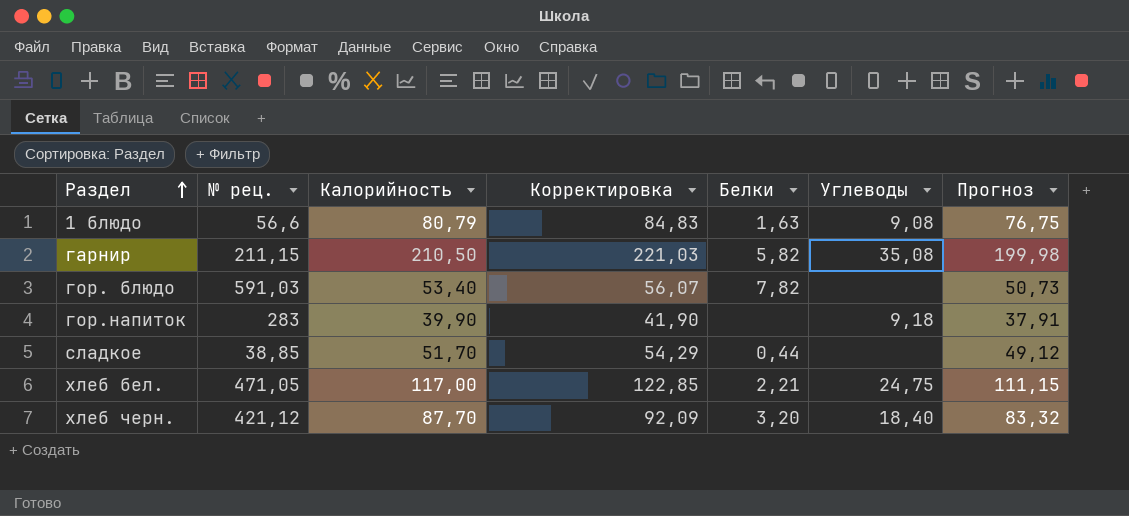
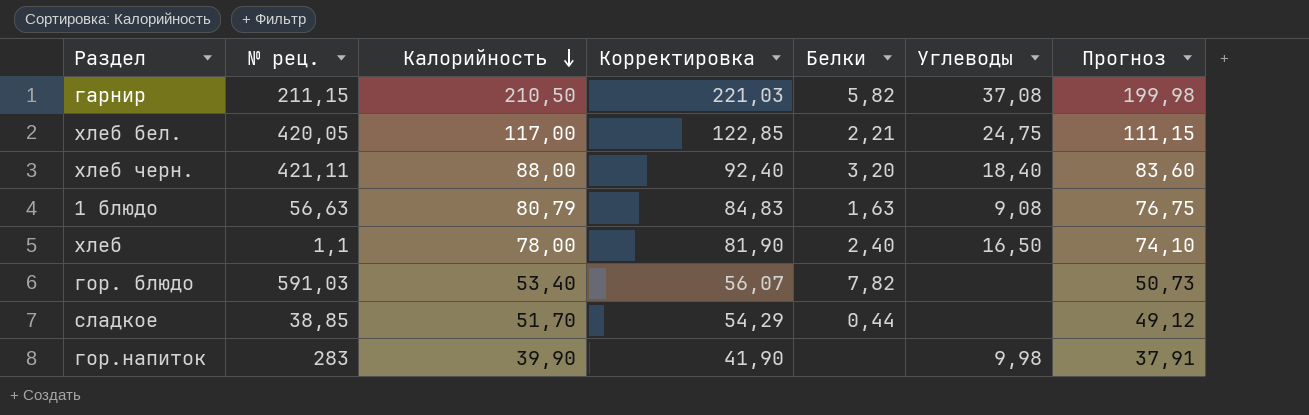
row order: Раздел ascending -> Калорийность descending
гарнир | Углеводы: 35,08 -> 37,08
хлеб бел. | № рец.: 471,05 -> 420,05
хлеб черн. | № рец.: 421,12 -> 421,11
хлеб черн. | Калорийность: 87,70 -> 88,00
хлеб черн. | Корректировка: 92,09 -> 92,40
хлеб черн. | Прогноз: 83,32 -> 83,60
1 блюдо | № рец.: 56,6 -> 56,63
row хлеб: none -> 1,1 | 78,00 | 81,90 | 2,40 | 16,50 | 74,10
гор.напиток | Углеводы: 9,18 -> 9,98

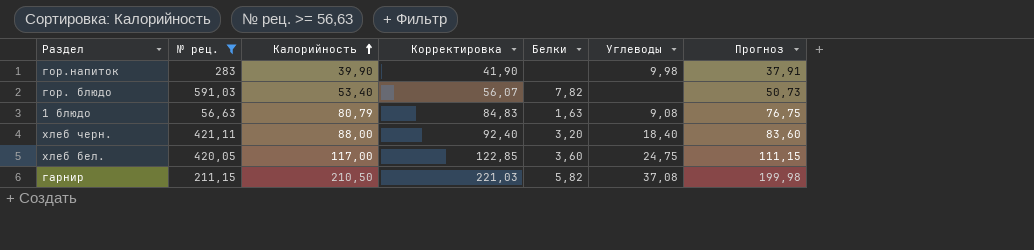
filter: none -> № рец. >= 56,63
row order: Калорийность descending -> Калорийность ascending
хлеб бел. | Белки: 2,21 -> 3,60

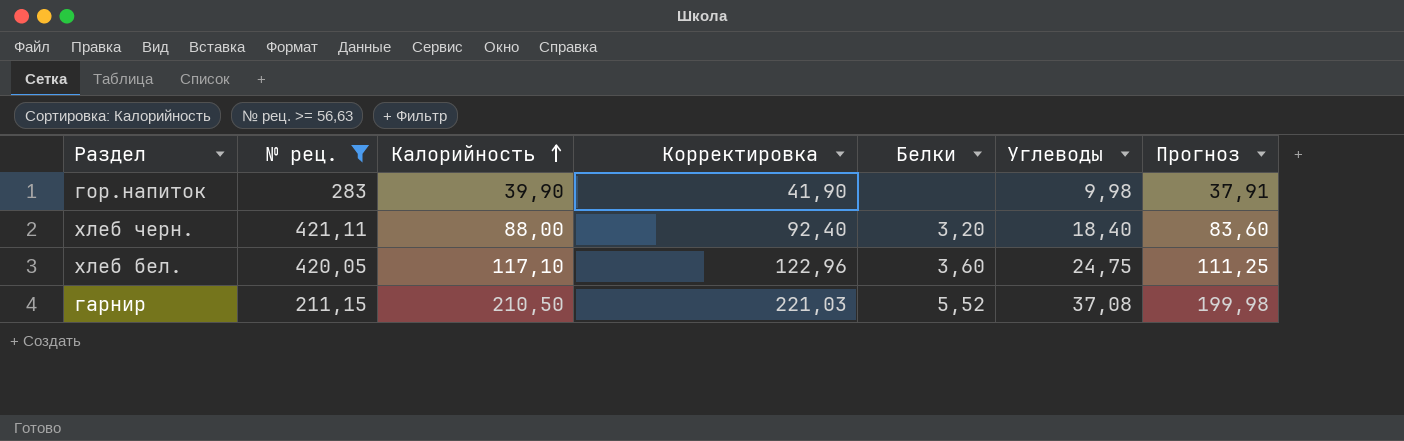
row гор. блюдо: 591,03 | 53,40 | 56,07 | 7,82 | none | 50,73 -> none
row 1 блюдо: 56,63 | 80,79 | 84,83 | 1,63 | 9,08 | 76,75 -> none
хлеб бел. | Калорийность: 117,00 -> 117,10
хлеб бел. | Корректировка: 122,85 -> 122,96
хлеб бел. | Прогноз: 111,15 -> 111,25
гарнир | Белки: 5,82 -> 5,52

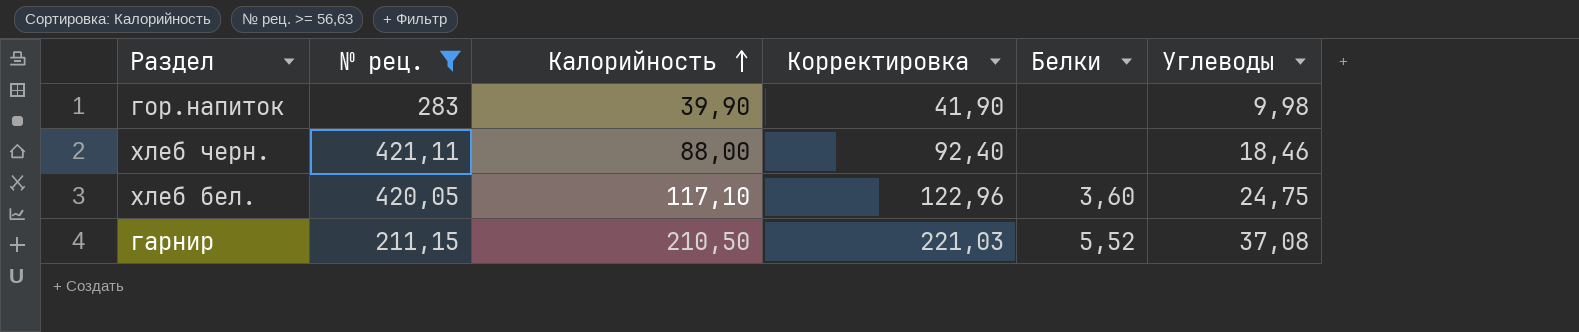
column Прогноз | formula: [Калорийность] * 0,95 -> none
хлеб черн. | Белки: 3,20 -> none
хлеб черн. | Углеводы: 18,40 -> 18,46

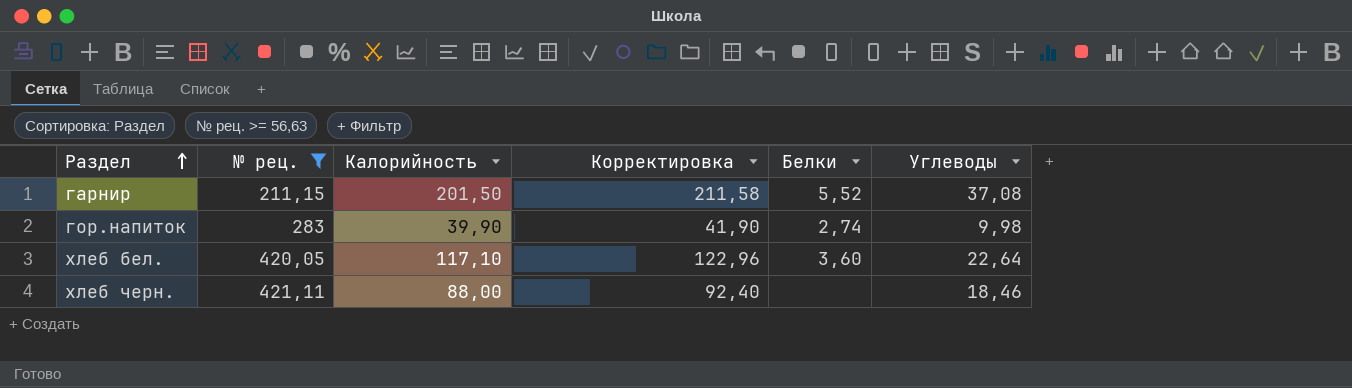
row order: Калорийность ascending -> Раздел ascending
гарнир | Калорийность: 210,50 -> 201,50
гарнир | Корректировка: 221,03 -> 211,58
гор.напиток | Белки: none -> 2,74
хлеб бел. | Углеводы: 24,75 -> 22,64

